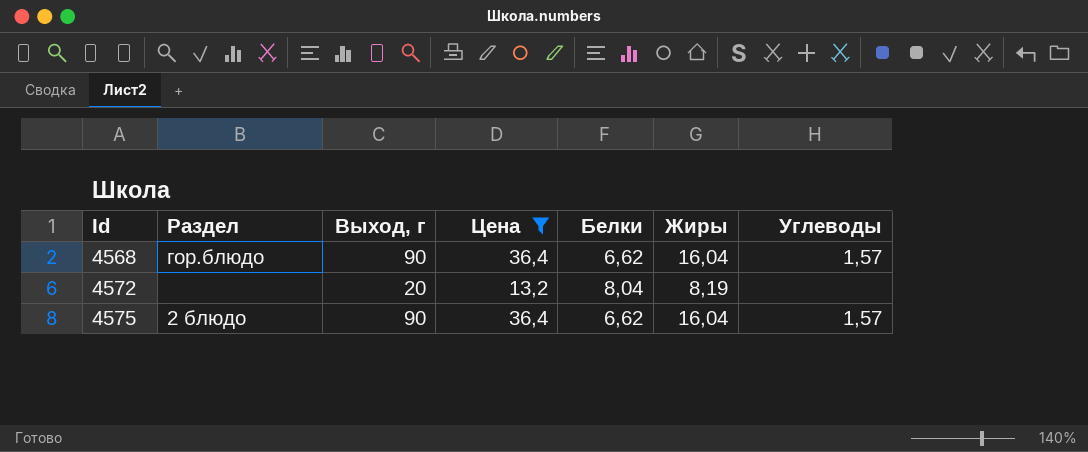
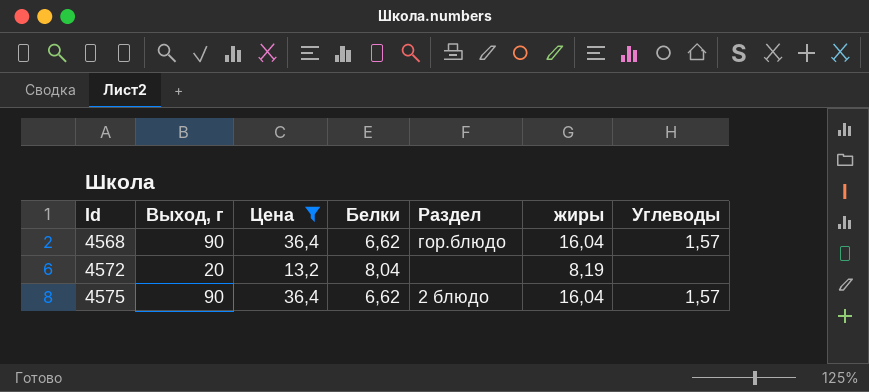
column Раздел | position: 2 -> 5
column name: Жиры -> жиры

